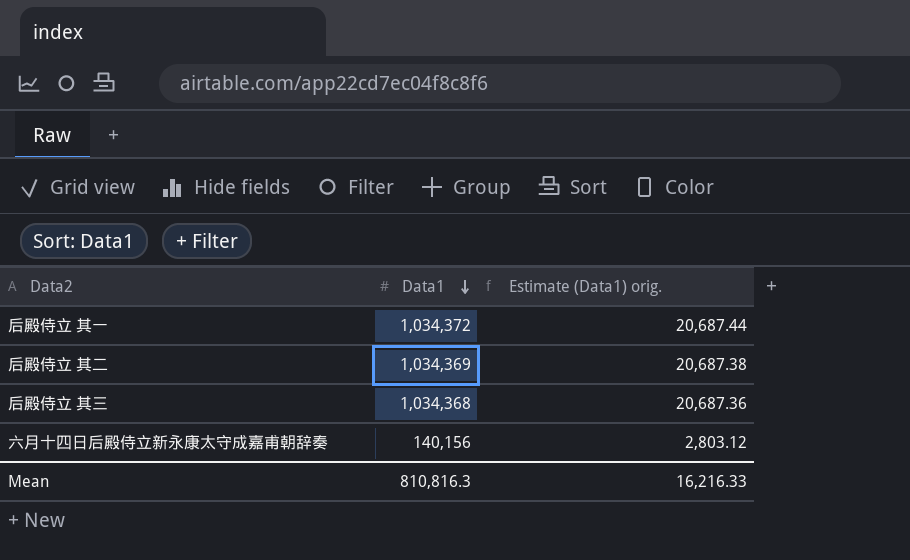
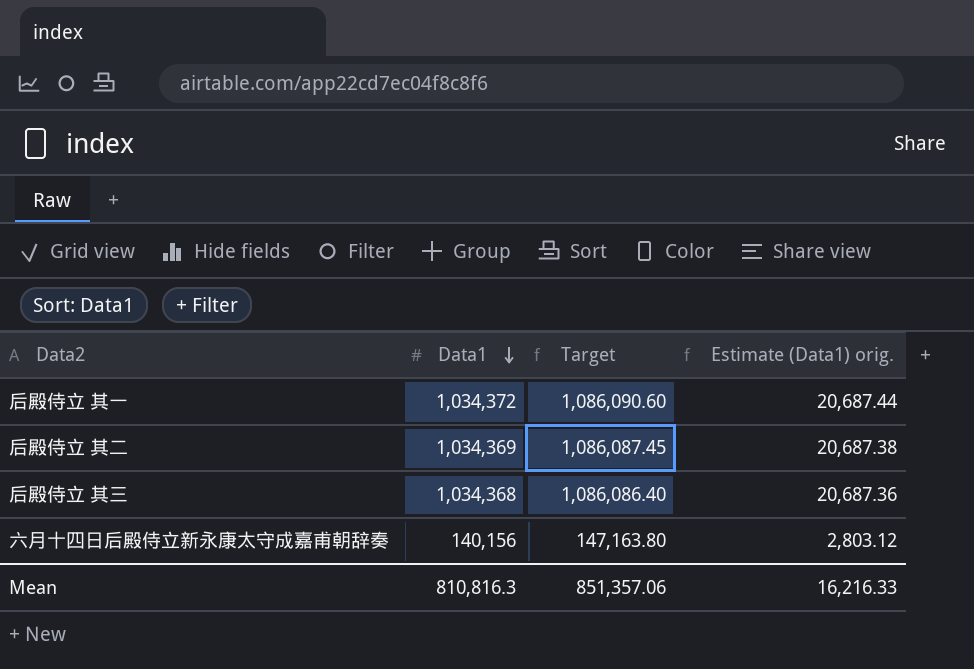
column Target | formula: none -> [Data1] * 1.05

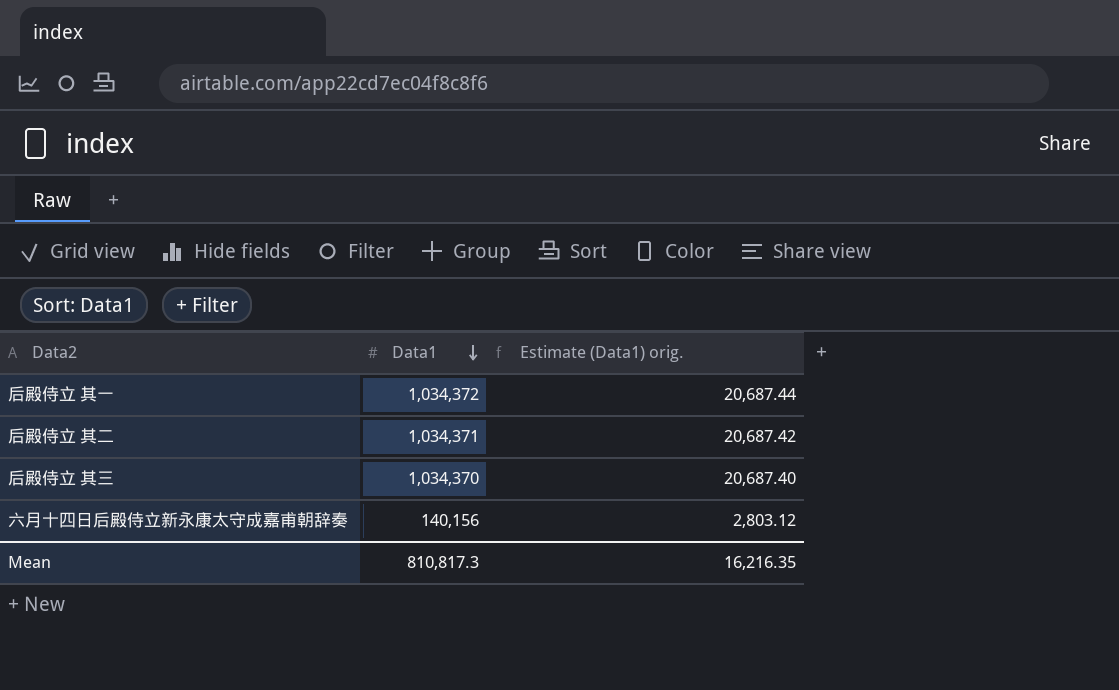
column Target | formula: [Data1] * 1.05 -> none
后殿侍立 其二 | Data1: 1,034,369 -> 1,034,371
后殿侍立 其二 | Estimate (Data1) orig.: 20,687.38 -> 20,687.42
后殿侍立 其三 | Data1: 1,034,368 -> 1,034,370
后殿侍立 其三 | Estimate (Data1) orig.: 20,687.36 -> 20,687.40
Mean | Data1: 810,816.3 -> 810,817.3
Mean | Estimate (Data1) orig.: 16,216.33 -> 16,216.35

